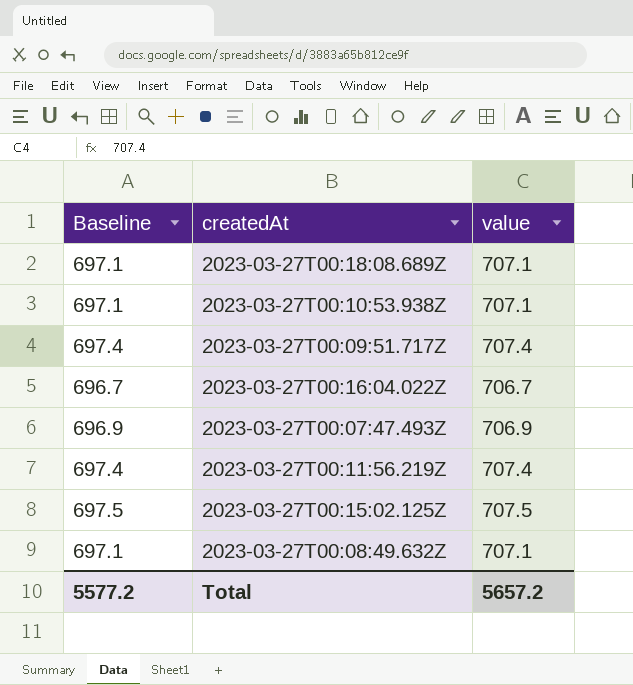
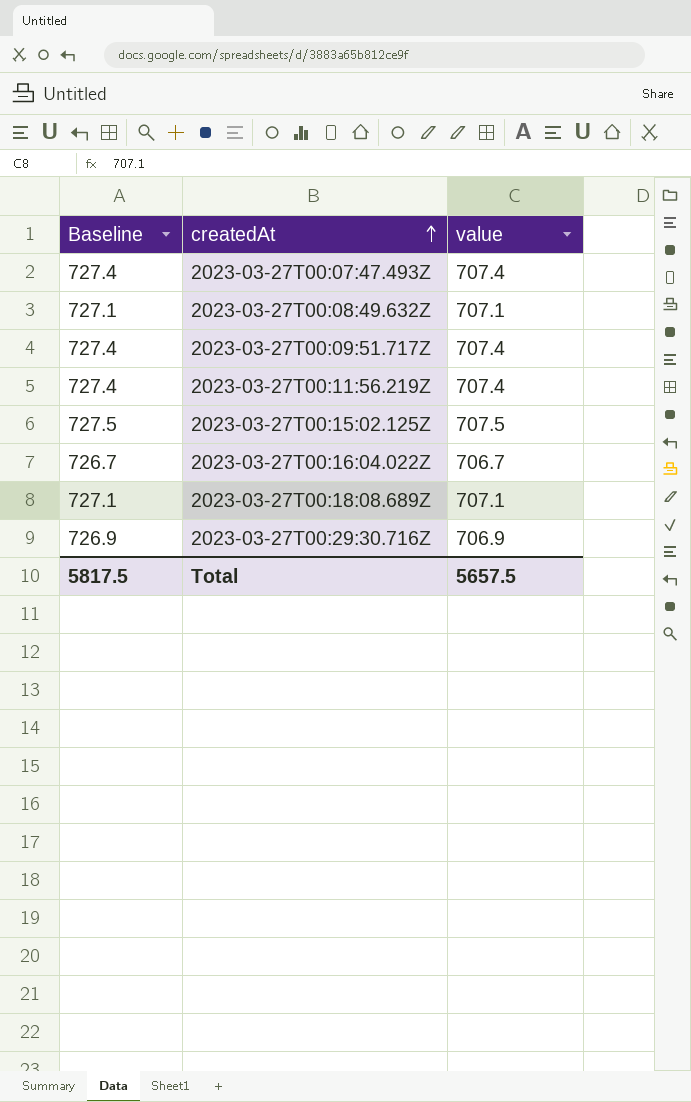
row order: none -> createdAt ascending
column Baseline | formula: [value] - 10 -> [value] + 20
row 2023-03-27T00:10:53.938Z: 697.1 | 707.1 -> none
2023-03-27T00:07:47.493Z | value: 706.9 -> 707.4
row 2023-03-27T00:29:30.716Z: none -> 726.9 | 706.9
Total | Baseline: 5577.2 -> 5817.5
Total | value: 5657.2 -> 5657.5

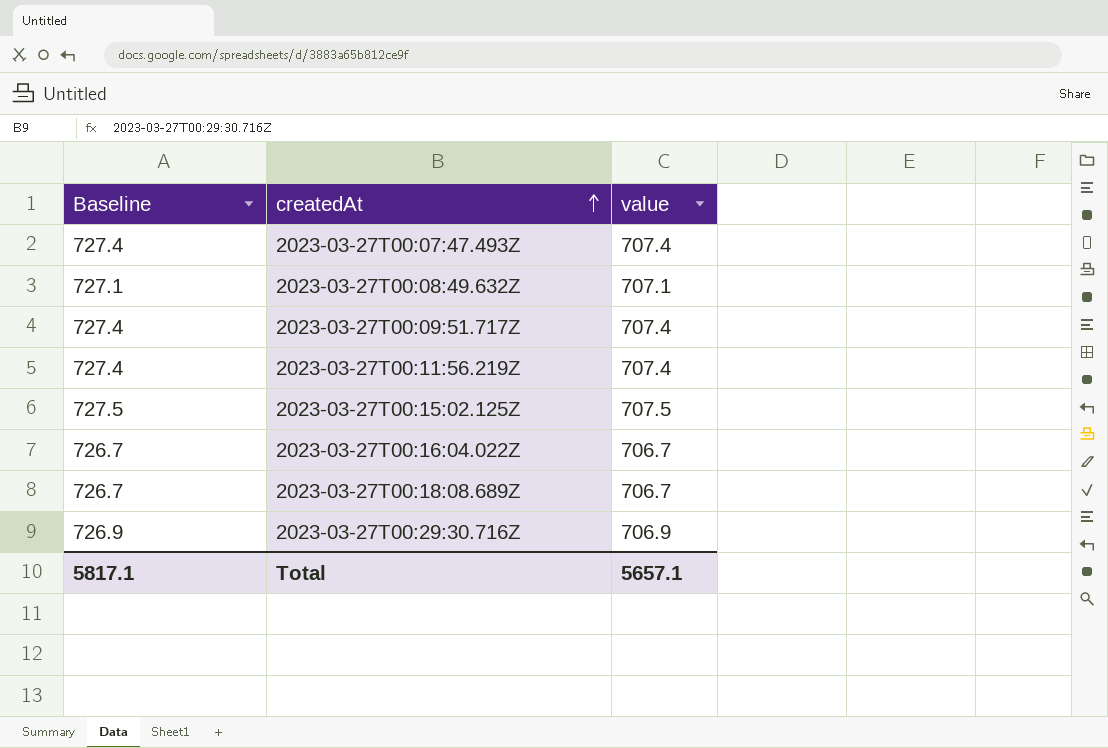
2023-03-27T00:18:08.689Z | Baseline: 727.1 -> 726.7
2023-03-27T00:18:08.689Z | value: 707.1 -> 706.7
Total | Baseline: 5817.5 -> 5817.1
Total | value: 5657.5 -> 5657.1

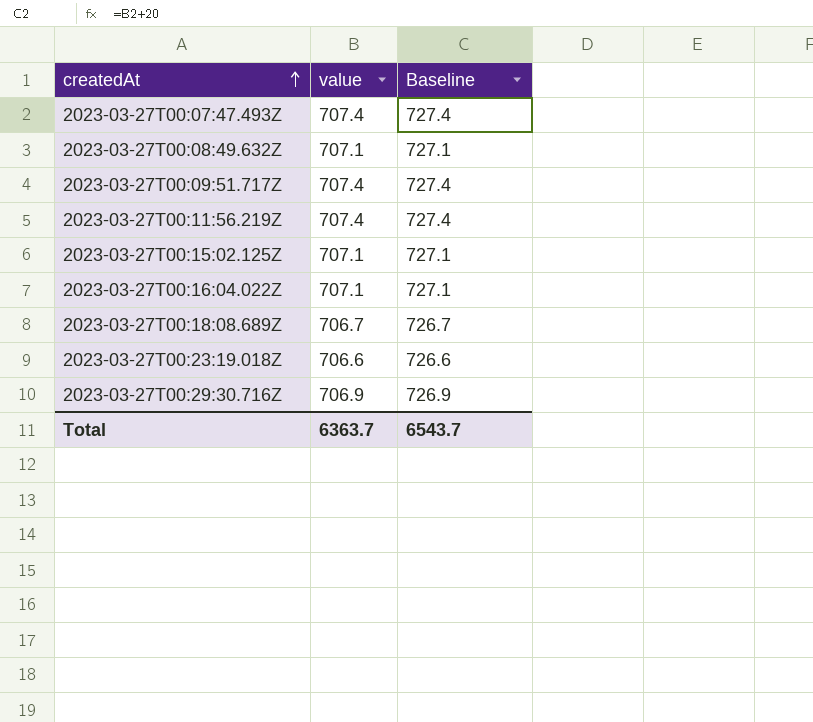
column Baseline | position: 1 -> 3
2023-03-27T00:15:02.125Z | value: 707.5 -> 707.1
2023-03-27T00:15:02.125Z | Baseline: 727.5 -> 727.1
2023-03-27T00:16:04.022Z | value: 706.7 -> 707.1
2023-03-27T00:16:04.022Z | Baseline: 726.7 -> 727.1
row 2023-03-27T00:23:19.018Z: none -> 706.6 | 726.6
Total | value: 5657.1 -> 6363.7
Total | Baseline: 5817.1 -> 6543.7

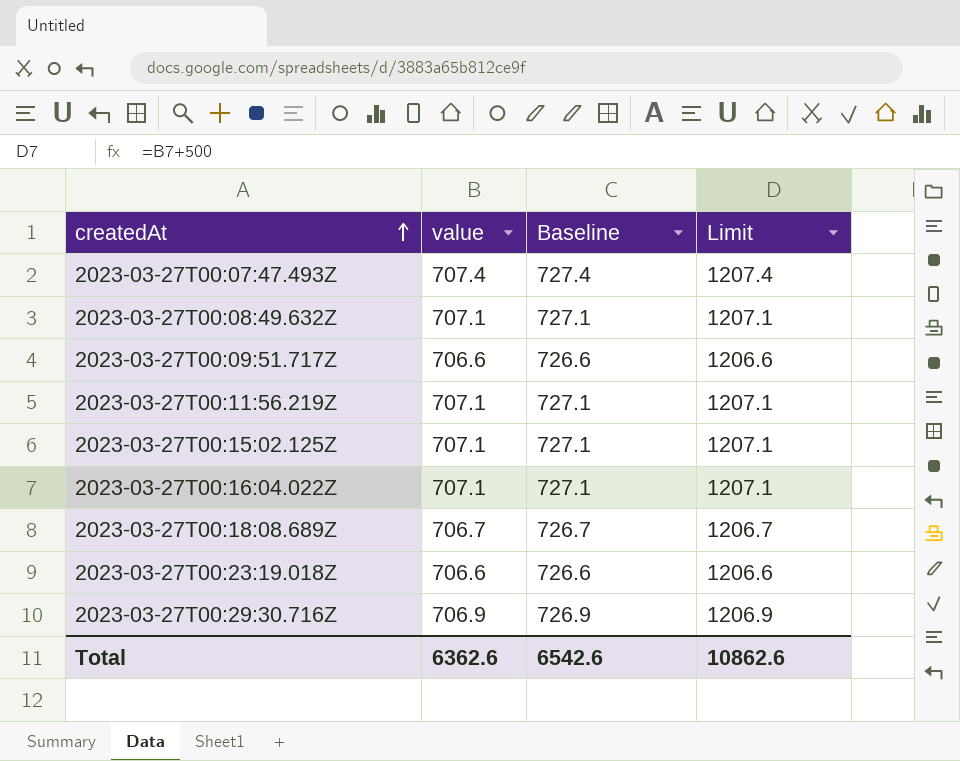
column Limit | formula: none -> [value] + 500
2023-03-27T00:09:51.717Z | value: 707.4 -> 706.6
2023-03-27T00:09:51.717Z | Baseline: 727.4 -> 726.6
2023-03-27T00:11:56.219Z | value: 707.4 -> 707.1
2023-03-27T00:11:56.219Z | Baseline: 727.4 -> 727.1
Total | value: 6363.7 -> 6362.6
Total | Baseline: 6543.7 -> 6542.6

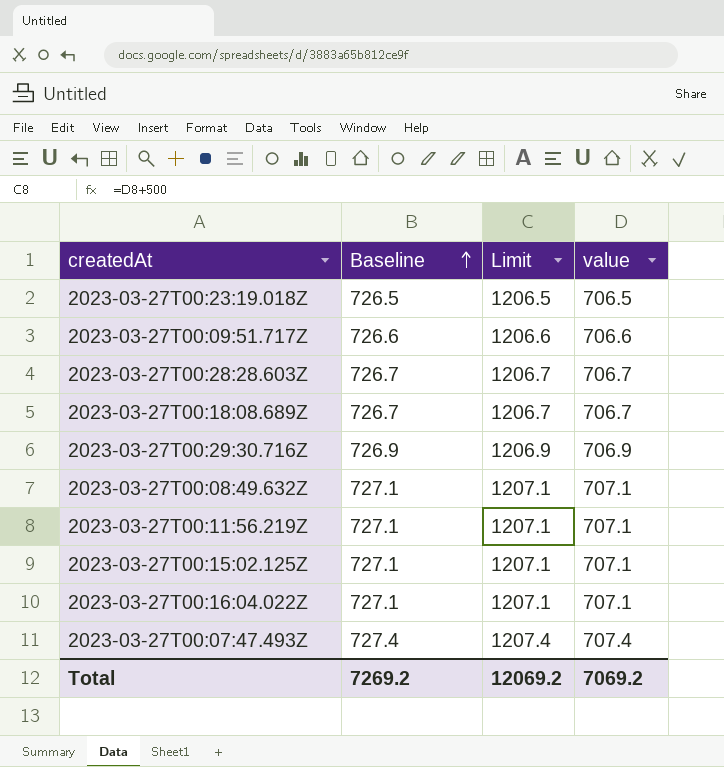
row order: createdAt ascending -> Baseline ascending
column value | position: 2 -> 4
2023-03-27T00:23:19.018Z | Baseline: 726.6 -> 726.5
2023-03-27T00:23:19.018Z | Limit: 1206.6 -> 1206.5
2023-03-27T00:23:19.018Z | value: 706.6 -> 706.5
row 2023-03-27T00:28:28.603Z: none -> 726.7 | 1206.7 | 706.7
Total | Baseline: 6542.6 -> 7269.2
Total | Limit: 10862.6 -> 12069.2
Total | value: 6362.6 -> 7069.2

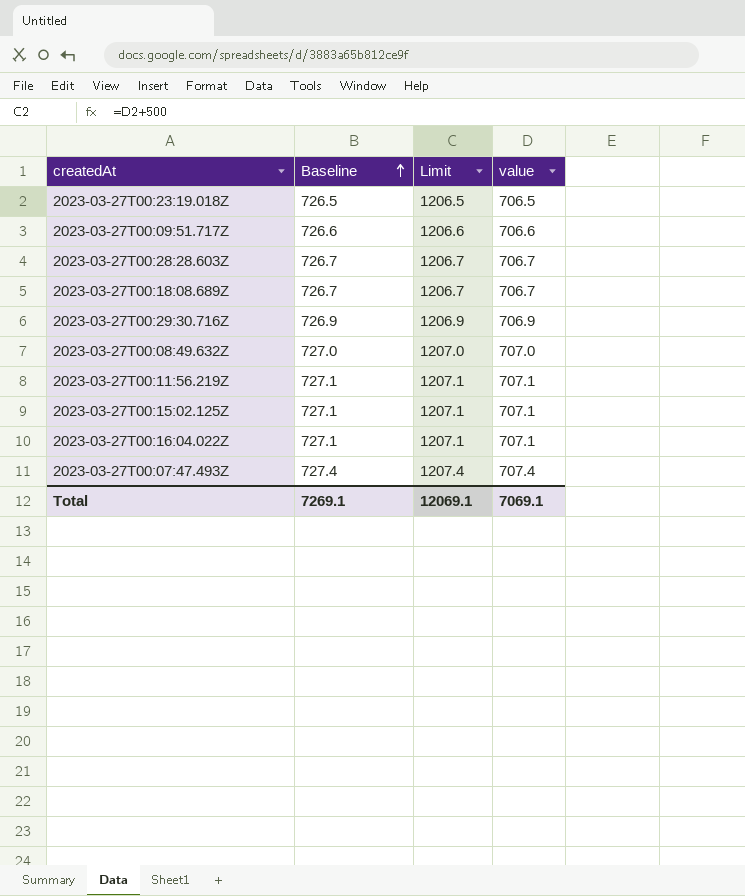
2023-03-27T00:08:49.632Z | Baseline: 727.1 -> 727.0
2023-03-27T00:08:49.632Z | Limit: 1207.1 -> 1207.0
2023-03-27T00:08:49.632Z | value: 707.1 -> 707.0
Total | Baseline: 7269.2 -> 7269.1
Total | Limit: 12069.2 -> 12069.1
Total | value: 7069.2 -> 7069.1

